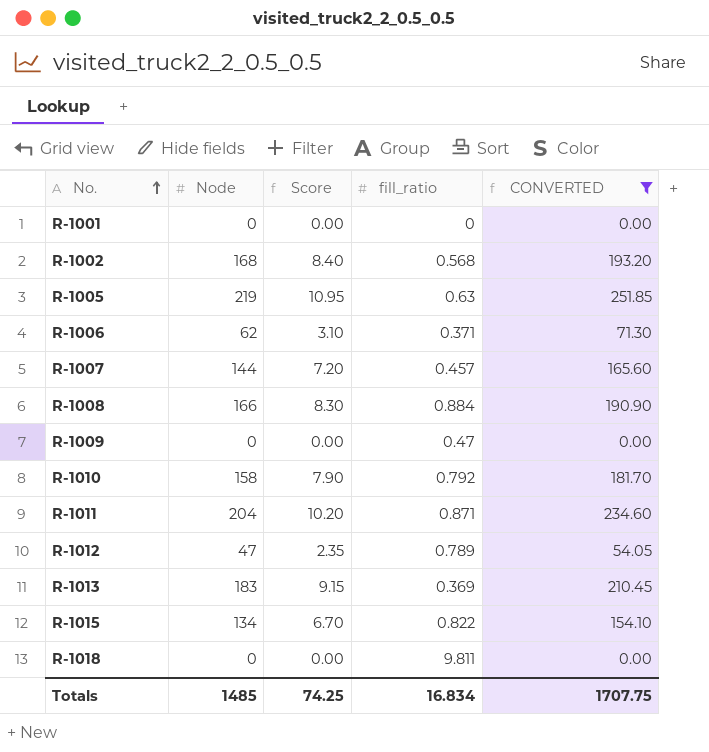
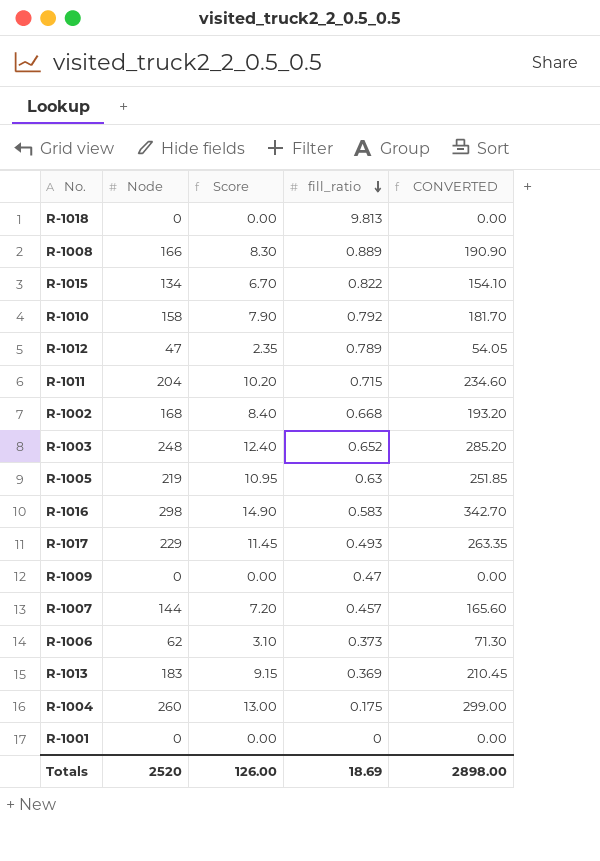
filter: CONVERTED <= 251.85 -> none
row order: No. ascending -> fill_ratio descending
R-1018 | fill_ratio: 9.811 -> 9.813
R-1008 | fill_ratio: 0.884 -> 0.889
R-1011 | fill_ratio: 0.871 -> 0.715
R-1002 | fill_ratio: 0.568 -> 0.668
R-1006 | fill_ratio: 0.371 -> 0.373
Totals | Node: 1485 -> 2520
Totals | Score: 74.25 -> 126.00
Totals | fill_ratio: 16.834 -> 18.69
Totals | CONVERTED: 1707.75 -> 2898.00

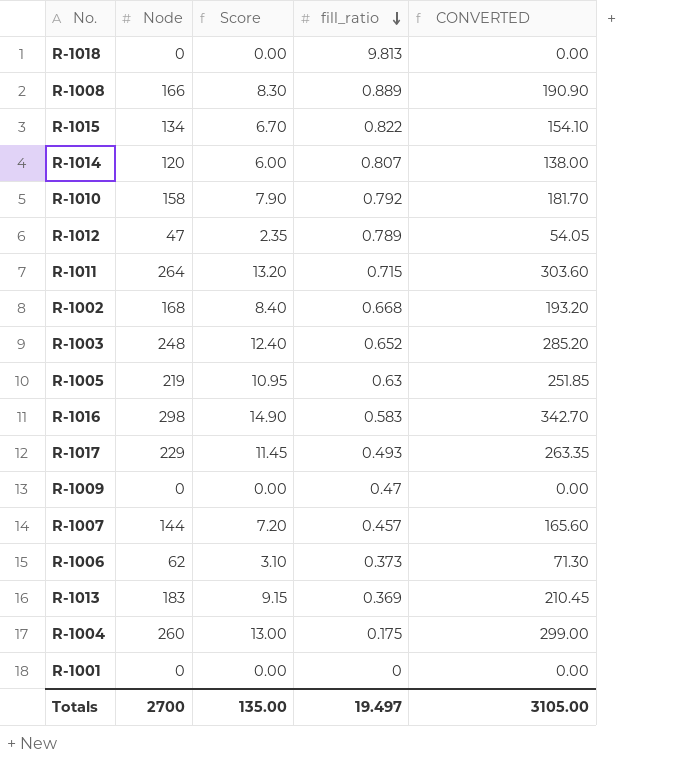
row R-1014: none -> 120 | 6.00 | 0.807 | 138.00
R-1011 | Node: 204 -> 264
R-1011 | Score: 10.20 -> 13.20
R-1011 | CONVERTED: 234.60 -> 303.60
Totals | Node: 2520 -> 2700
Totals | Score: 126.00 -> 135.00
Totals | fill_ratio: 18.69 -> 19.497
Totals | CONVERTED: 2898.00 -> 3105.00

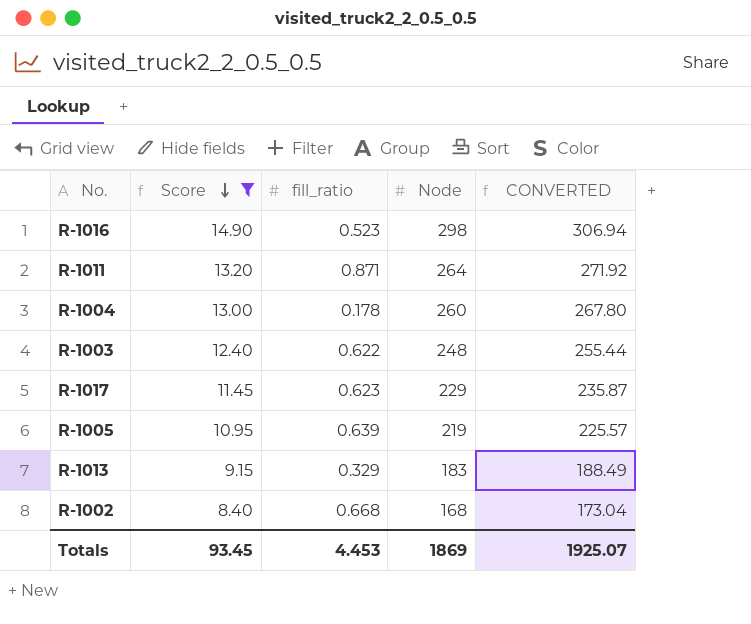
filter: none -> Score >= 8.40
row order: fill_ratio descending -> Score descending
column Node | position: 2 -> 4
column CONVERTED | formula: [Node] * 1.15 -> [Node] * 1.03
R-1016 | fill_ratio: 0.583 -> 0.523
R-1011 | fill_ratio: 0.715 -> 0.871
R-1004 | fill_ratio: 0.175 -> 0.178
R-1003 | fill_ratio: 0.652 -> 0.622
R-1017 | fill_ratio: 0.493 -> 0.623
R-1005 | fill_ratio: 0.63 -> 0.639
R-1013 | fill_ratio: 0.369 -> 0.329
Totals | Score: 135.00 -> 93.45
Totals | fill_ratio: 19.497 -> 4.453
Totals | Node: 2700 -> 1869
Totals | CONVERTED: 3105.00 -> 1925.07

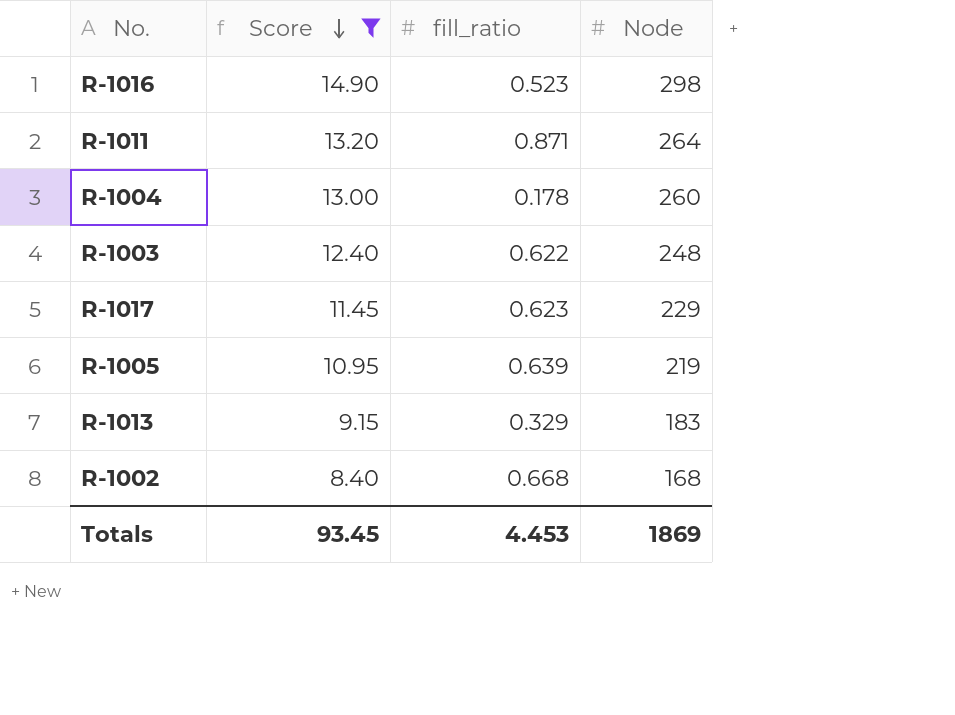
column CONVERTED | formula: [Node] * 1.03 -> none

